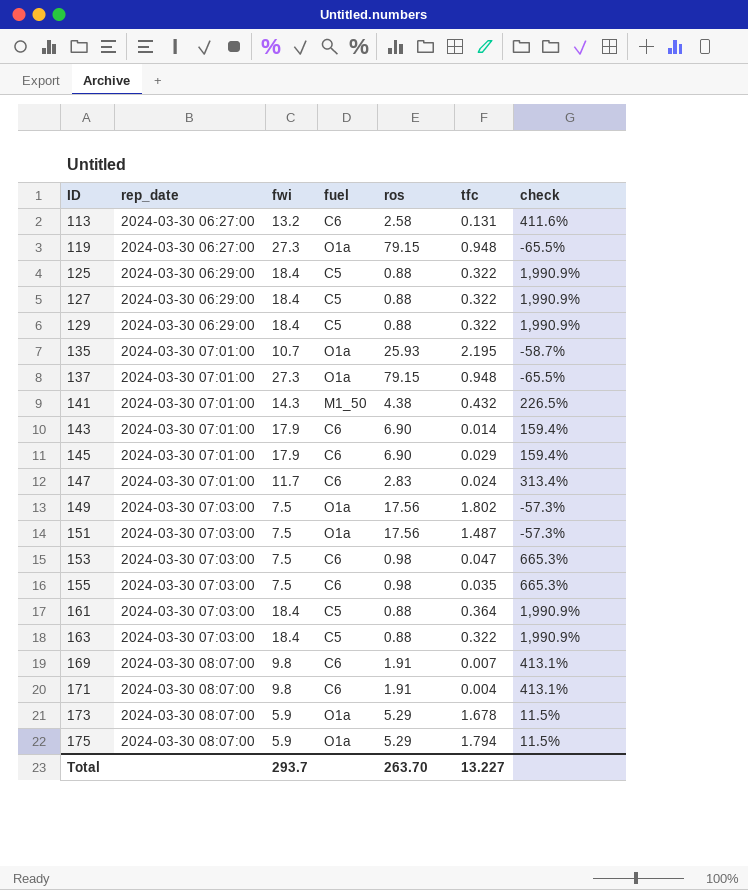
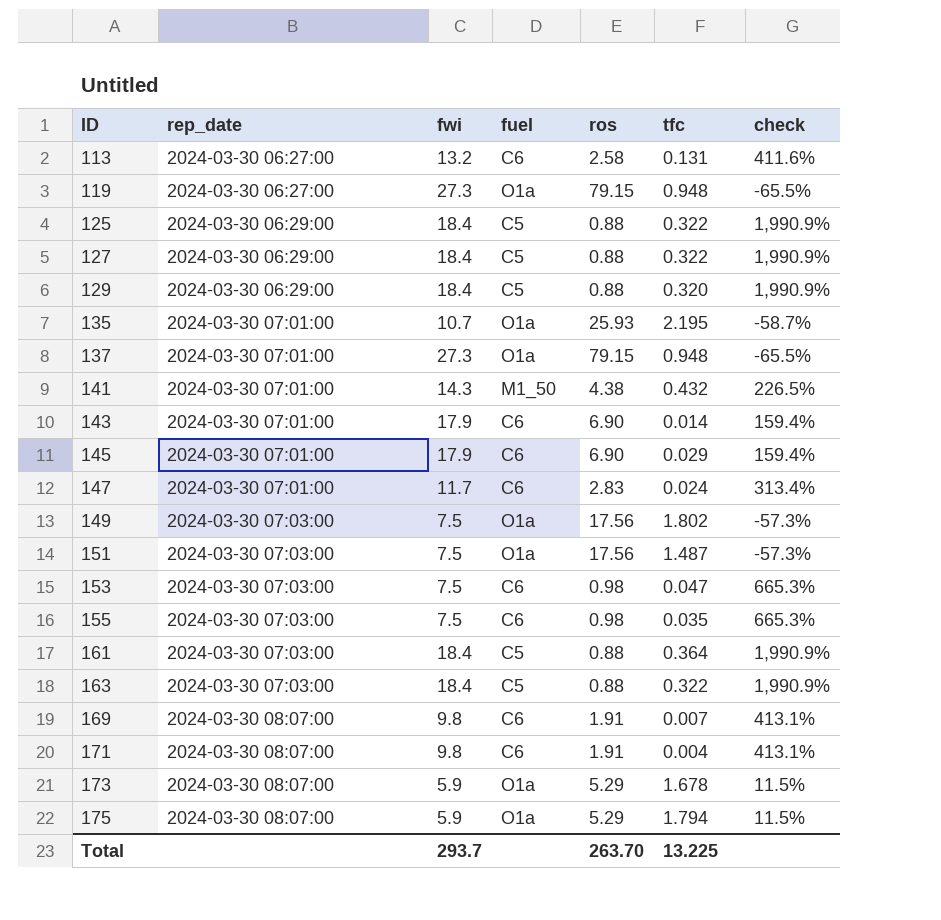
129 | tfc: 0.322 -> 0.320
Total | tfc: 13.227 -> 13.225

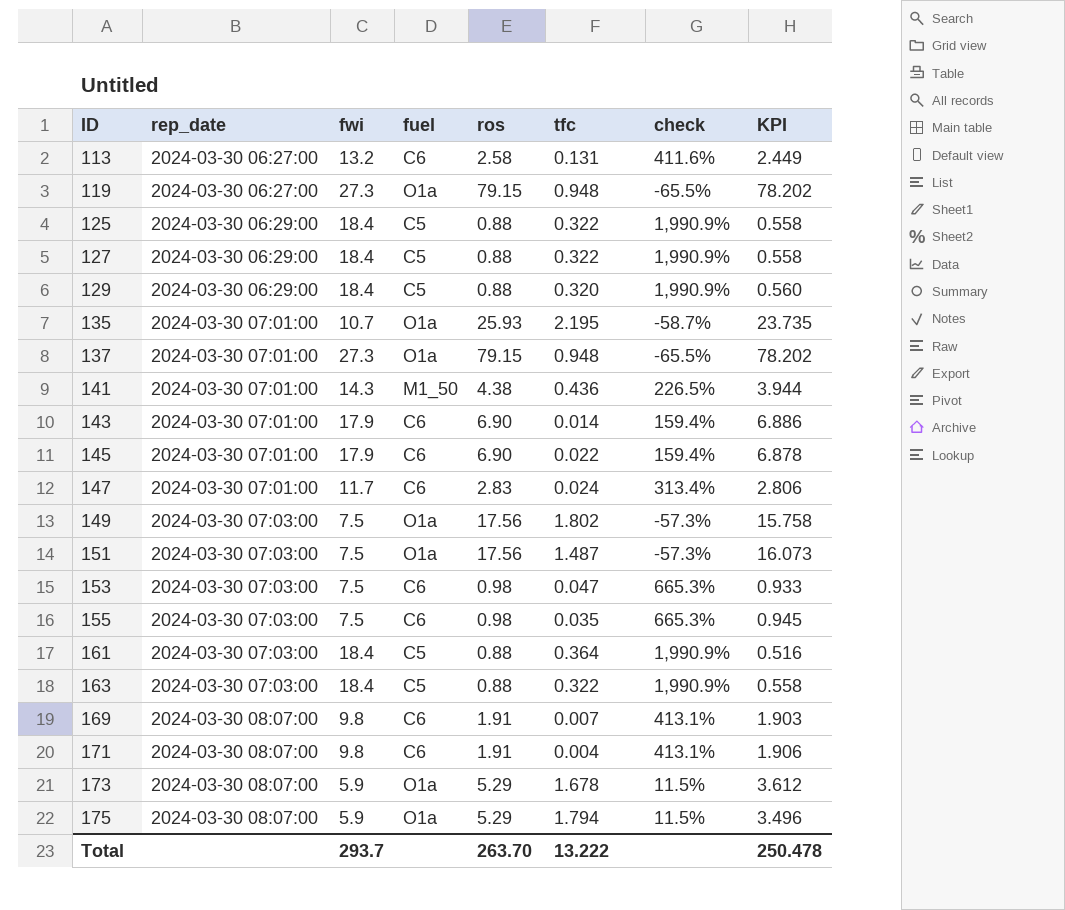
column KPI | formula: none -> [ros] - [tfc]
141 | tfc: 0.432 -> 0.436
145 | tfc: 0.029 -> 0.022
Total | tfc: 13.225 -> 13.222

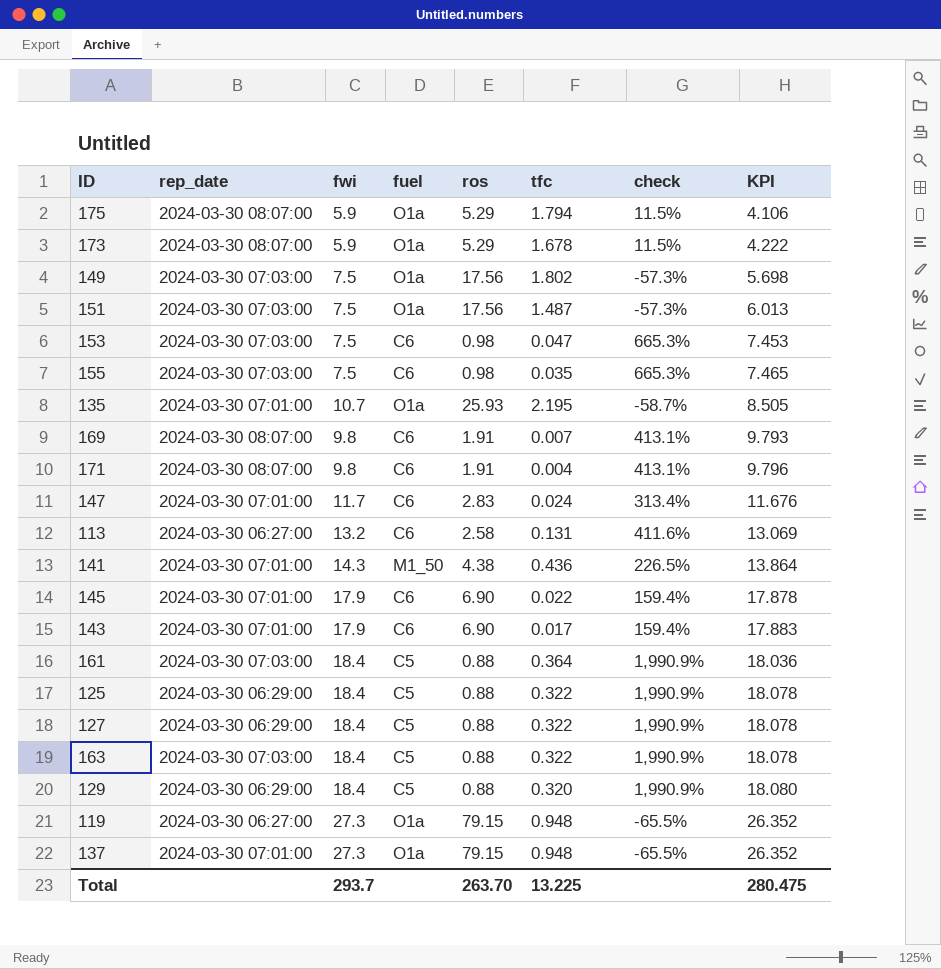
row order: ID ascending -> KPI ascending
column KPI | formula: [ros] - [tfc] -> [fwi] - [tfc]
143 | tfc: 0.014 -> 0.017
Total | tfc: 13.222 -> 13.225
Total | KPI: 250.478 -> 280.475

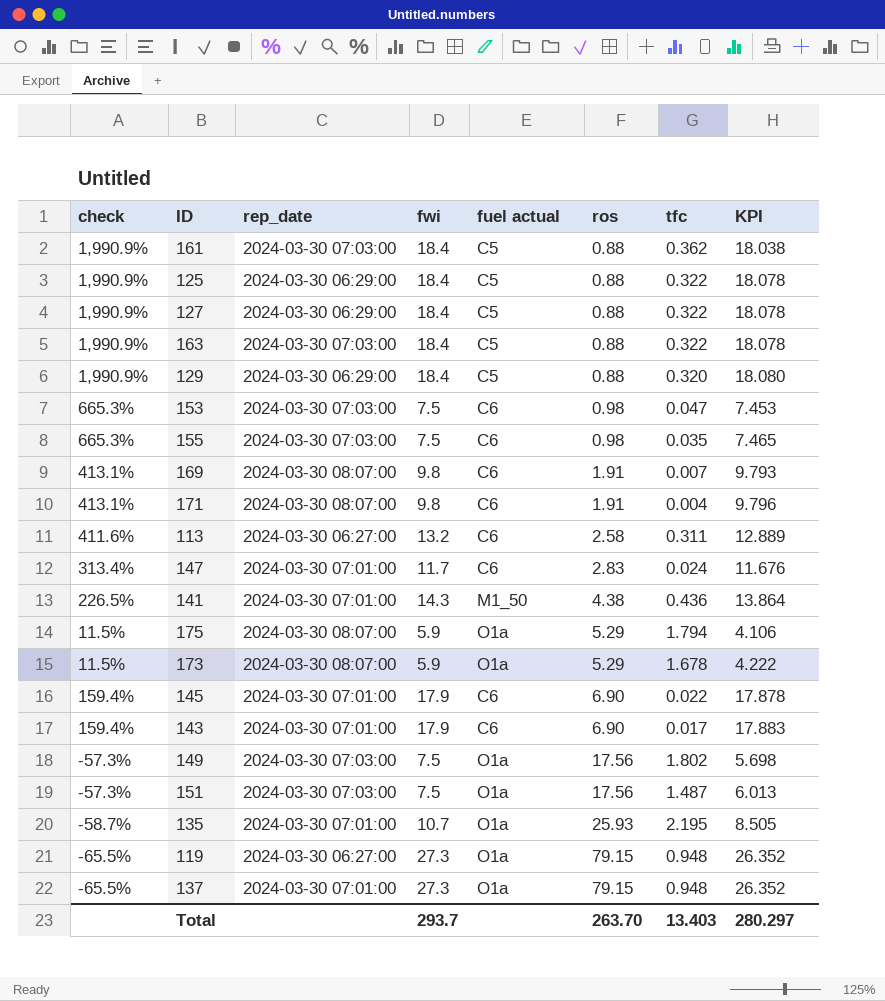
row order: KPI ascending -> ros ascending
column check | position: 7 -> 1
column name: fuel -> fuel actual
161 | tfc: 0.364 -> 0.362
161 | KPI: 18.036 -> 18.038
113 | tfc: 0.131 -> 0.311
113 | KPI: 13.069 -> 12.889
Total | tfc: 13.225 -> 13.403
Total | KPI: 280.475 -> 280.297

